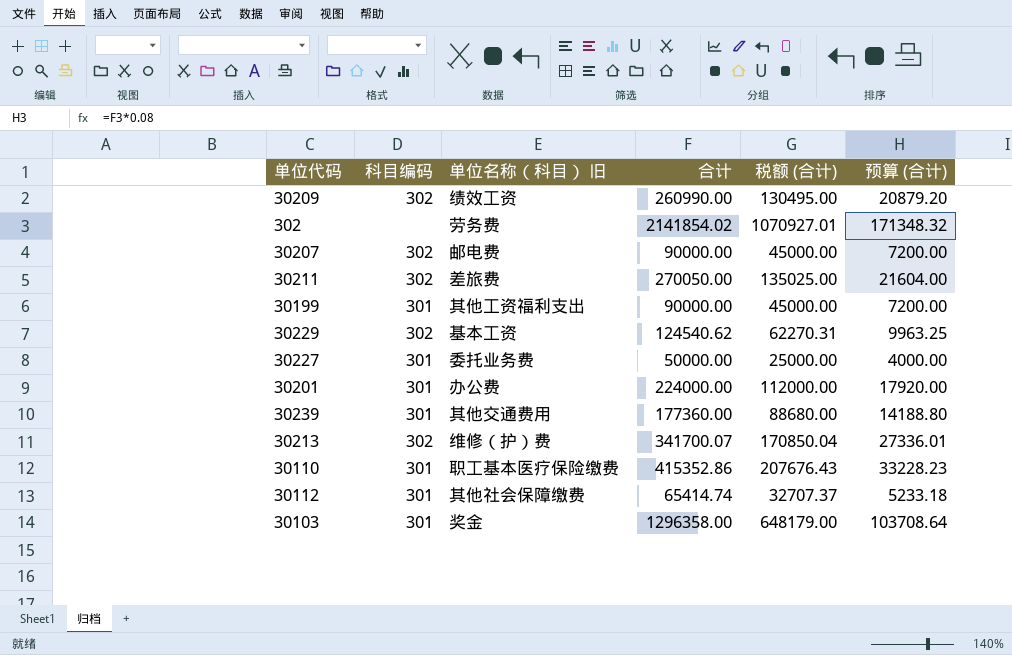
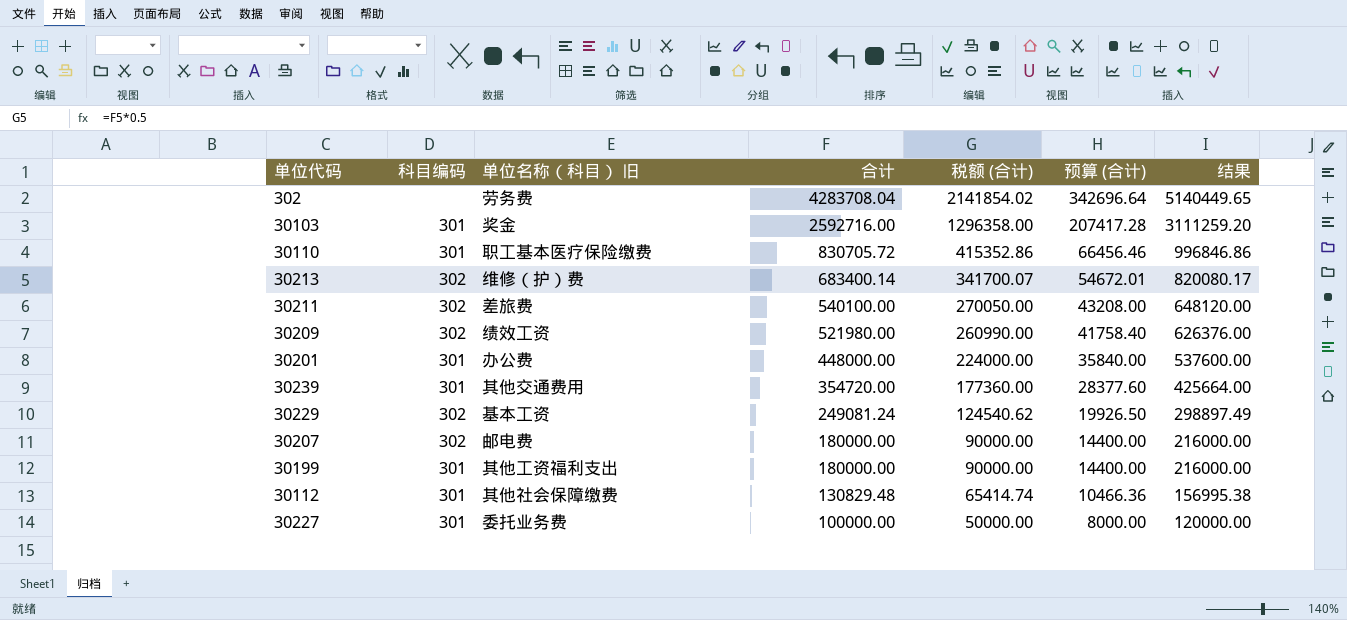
row order: none -> 合计 descending
column 结果 | formula: none -> [合计] * 1.2
302 | 合计: 2141854.02 -> 4283708.04
302 | 税额 (合计): 1070927.01 -> 2141854.02
302 | 预算 (合计): 171348.32 -> 342696.64
30103 | 合计: 1296358.00 -> 2592716.00
30103 | 税额 (合计): 648179.00 -> 1296358.00
30103 | 预算 (合计): 103708.64 -> 207417.28
30110 | 合计: 415352.86 -> 830705.72
30110 | 税额 (合计): 207676.43 -> 415352.86
30110 | 预算 (合计): 33228.23 -> 66456.46
30213 | 合计: 341700.07 -> 683400.14
30213 | 税额 (合计): 170850.04 -> 341700.07
30213 | 预算 (合计): 27336.01 -> 54672.01
30211 | 合计: 270050.00 -> 540100.00
30211 | 税额 (合计): 135025.00 -> 270050.00
30211 | 预算 (合计): 21604.00 -> 43208.00
30209 | 合计: 260990.00 -> 521980.00
30209 | 税额 (合计): 130495.00 -> 260990.00
30209 | 预算 (合计): 20879.20 -> 41758.40
30201 | 合计: 224000.00 -> 448000.00
30201 | 税额 (合计): 112000.00 -> 224000.00
30201 | 预算 (合计): 17920.00 -> 35840.00
30239 | 合计: 177360.00 -> 354720.00
30239 | 税额 (合计): 88680.00 -> 177360.00
30239 | 预算 (合计): 14188.80 -> 28377.60
30229 | 合计: 124540.62 -> 249081.24
30229 | 税额 (合计): 62270.31 -> 124540.62
30229 | 预算 (合计): 9963.25 -> 19926.50
30207 | 合计: 90000.00 -> 180000.00
30207 | 税额 (合计): 45000.00 -> 90000.00
30207 | 预算 (合计): 7200.00 -> 14400.00
30199 | 合计: 90000.00 -> 180000.00
30199 | 税额 (合计): 45000.00 -> 90000.00
30199 | 预算 (合计): 7200.00 -> 14400.00
30112 | 合计: 65414.74 -> 130829.48
30112 | 税额 (合计): 32707.37 -> 65414.74
30112 | 预算 (合计): 5233.18 -> 10466.36
30227 | 合计: 50000.00 -> 100000.00
30227 | 税额 (合计): 25000.00 -> 50000.00
30227 | 预算 (合计): 4000.00 -> 8000.00

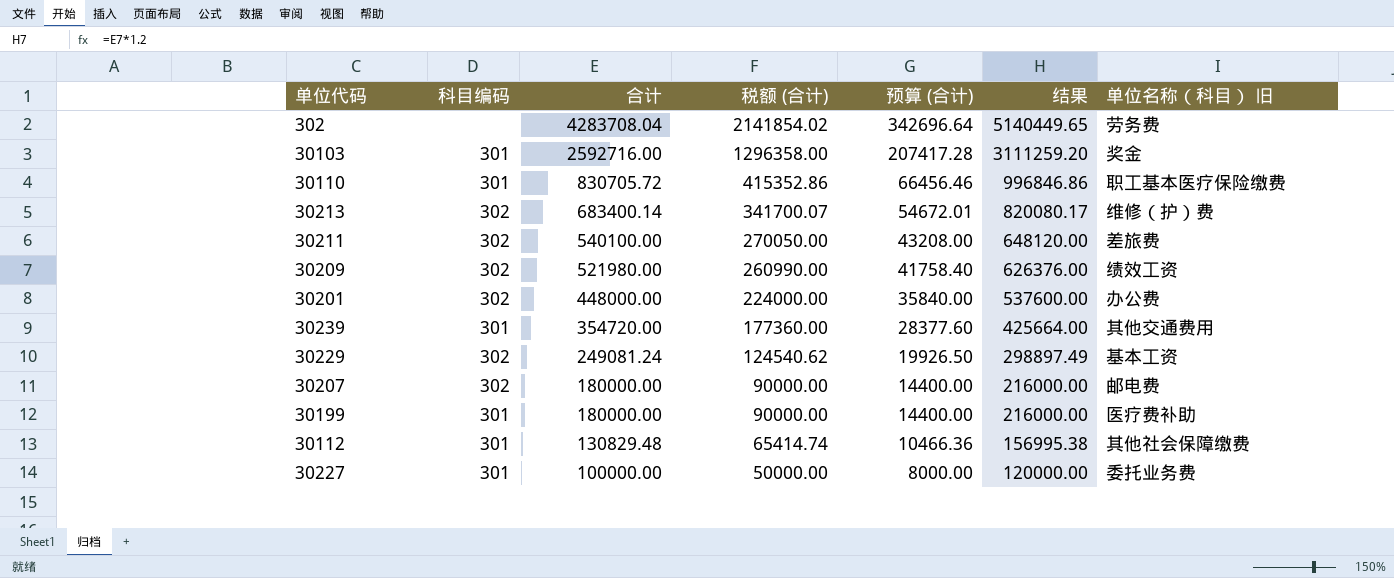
column 单位名称（科目） 旧 | position: 3 -> 7
30201 | 科目编码: 301 -> 302
30199 | 单位名称（科目） 旧: 其他工资福利支出 -> 医疗费补助

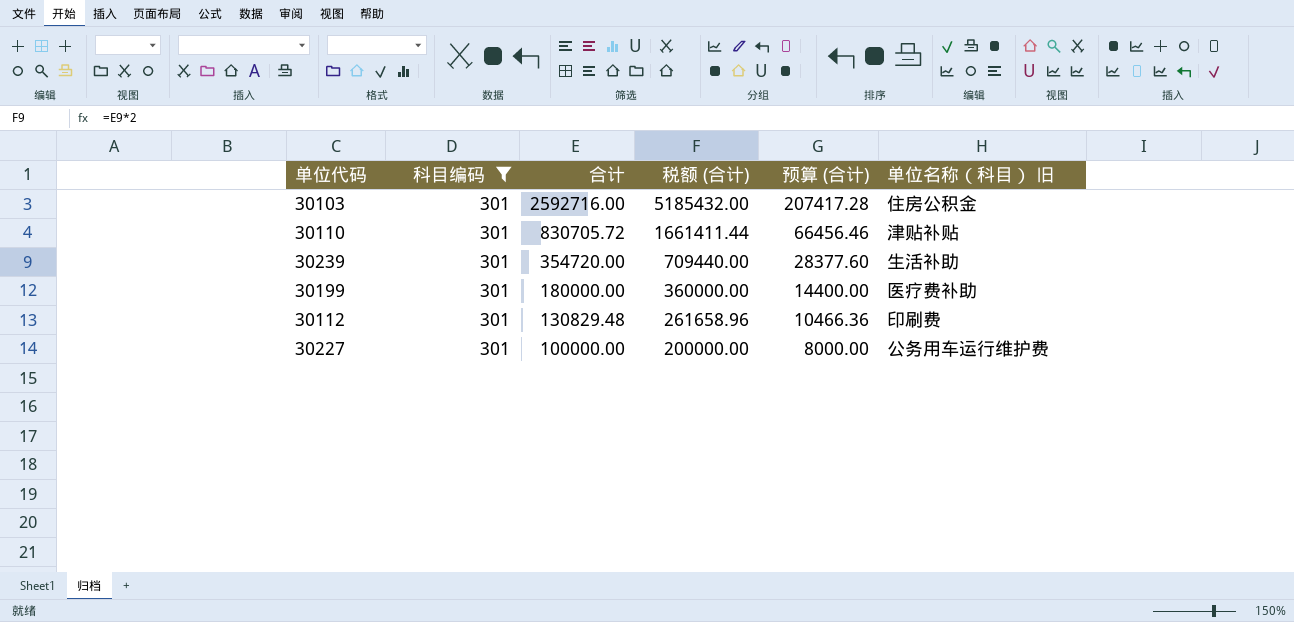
filter: none -> 科目编码 = 301
column 结果 | formula: [合计] * 1.2 -> none
column 税额 (合计) | formula: [合计] * 0.5 -> [合计] * 2
30103 | 单位名称（科目） 旧: 奖金 -> 住房公积金
30110 | 单位名称（科目） 旧: 职工基本医疗保险缴费 -> 津贴补贴
30239 | 单位名称（科目） 旧: 其他交通费用 -> 生活补助
30112 | 单位名称（科目） 旧: 其他社会保障缴费 -> 印刷费
30227 | 单位名称（科目） 旧: 委托业务费 -> 公务用车运行维护费

